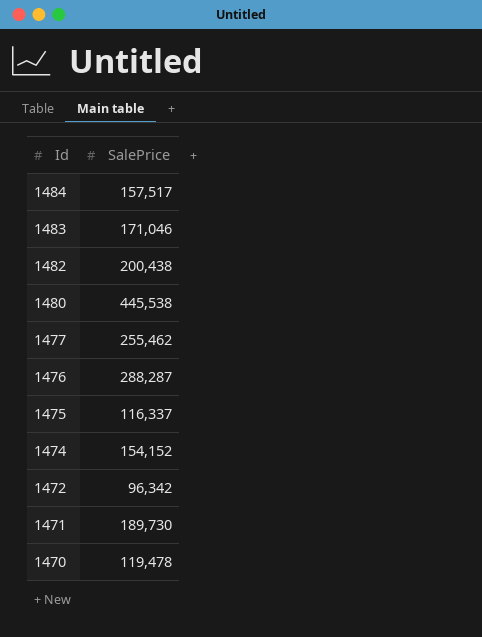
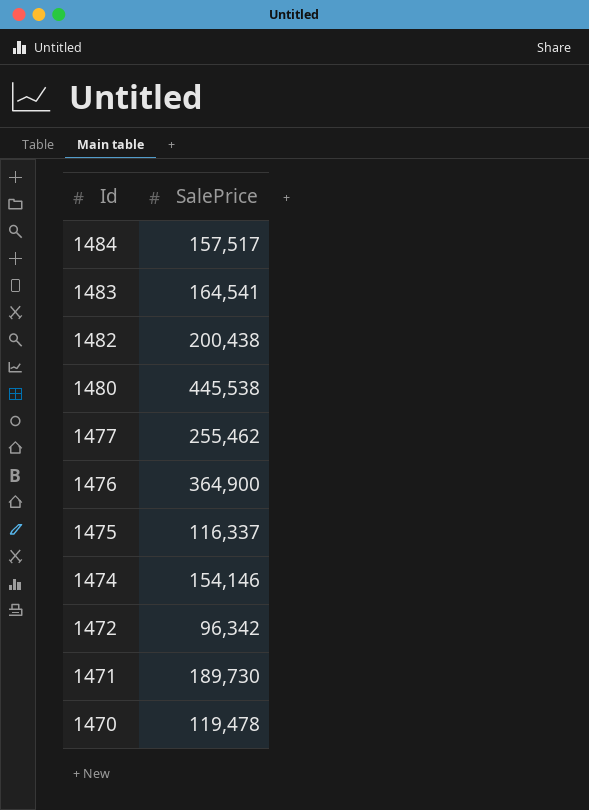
1483 | SalePrice: 171,046 -> 164,541
1476 | SalePrice: 288,287 -> 364,900
1474 | SalePrice: 154,152 -> 154,146

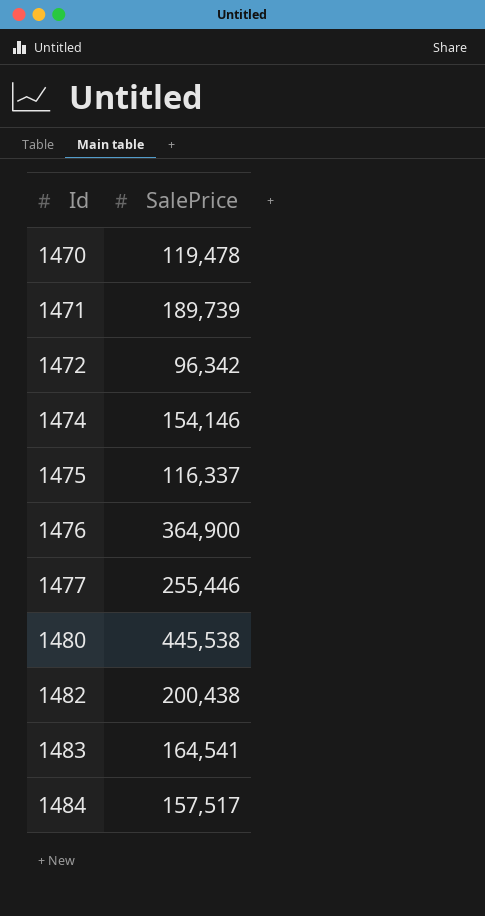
row order: Id descending -> Id ascending
1471 | SalePrice: 189,730 -> 189,739
1477 | SalePrice: 255,462 -> 255,446

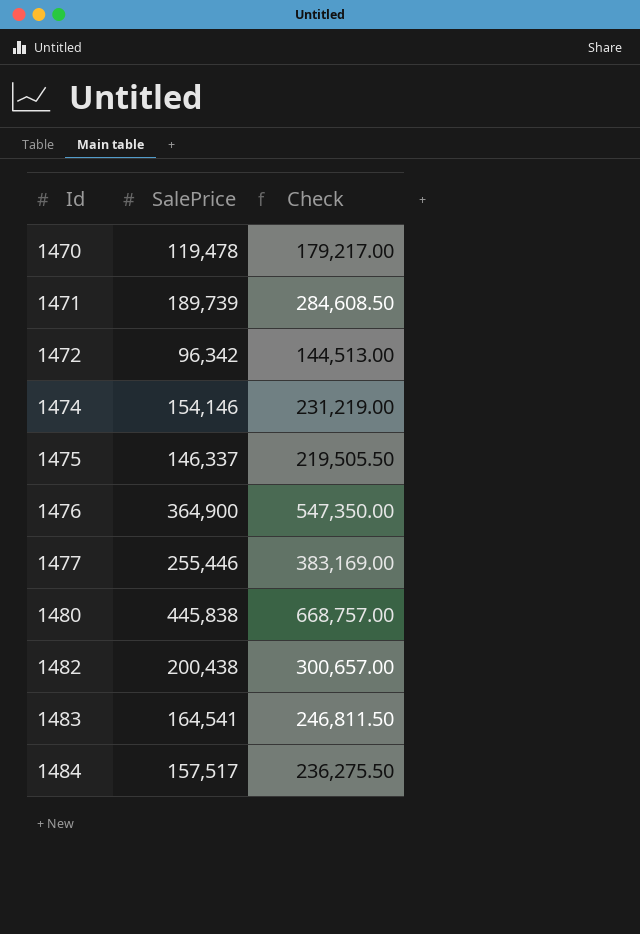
column Check | formula: none -> [SalePrice] * 1.5
1475 | SalePrice: 116,337 -> 146,337
1480 | SalePrice: 445,538 -> 445,838

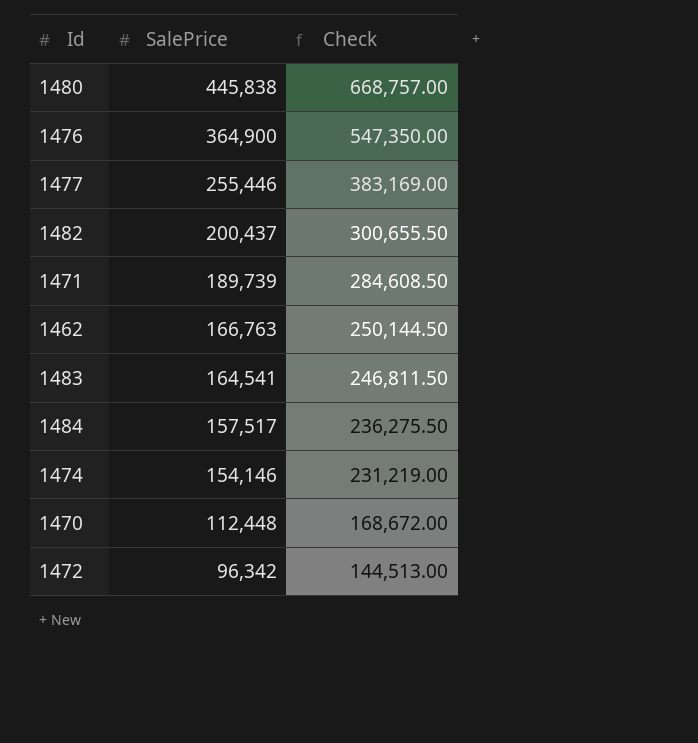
row order: Id ascending -> SalePrice descending
row 1475: 146,337 | 219,505.50 -> none
1482 | SalePrice: 200,438 -> 200,437
1482 | Check: 300,657.00 -> 300,655.50
row 1462: none -> 166,763 | 250,144.50
1470 | SalePrice: 119,478 -> 112,448
1470 | Check: 179,217.00 -> 168,672.00

